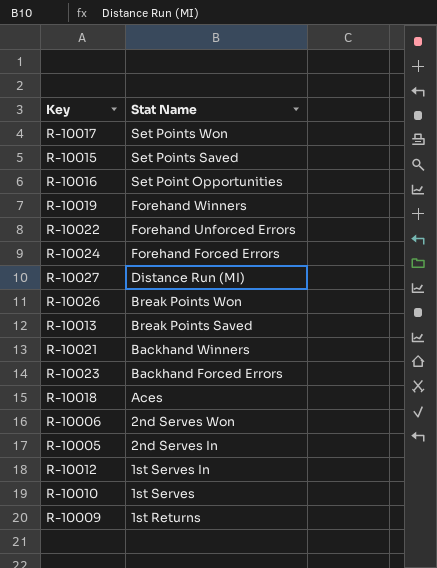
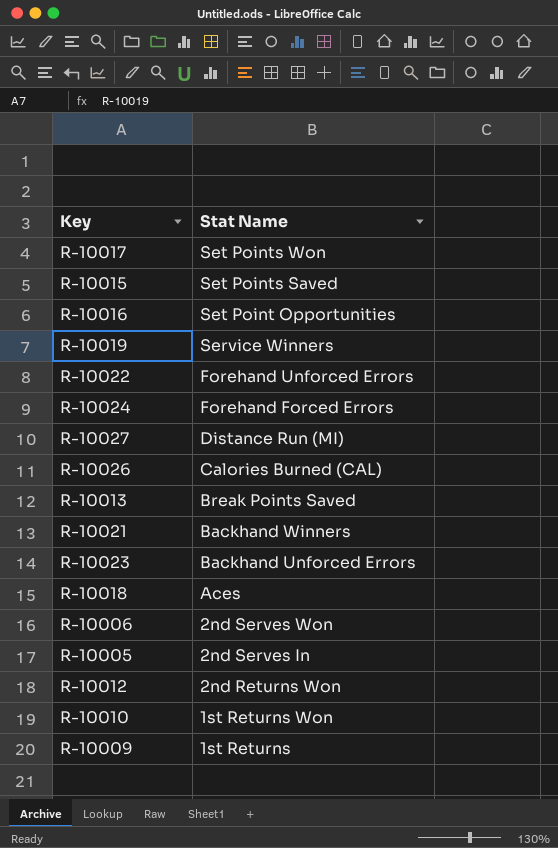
R-10019 | Stat Name: Forehand Winners -> Service Winners
R-10026 | Stat Name: Break Points Won -> Calories Burned (CAL)
R-10023 | Stat Name: Backhand Forced Errors -> Backhand Unforced Errors
R-10012 | Stat Name: 1st Serves In -> 2nd Returns Won
R-10010 | Stat Name: 1st Serves -> 1st Returns Won

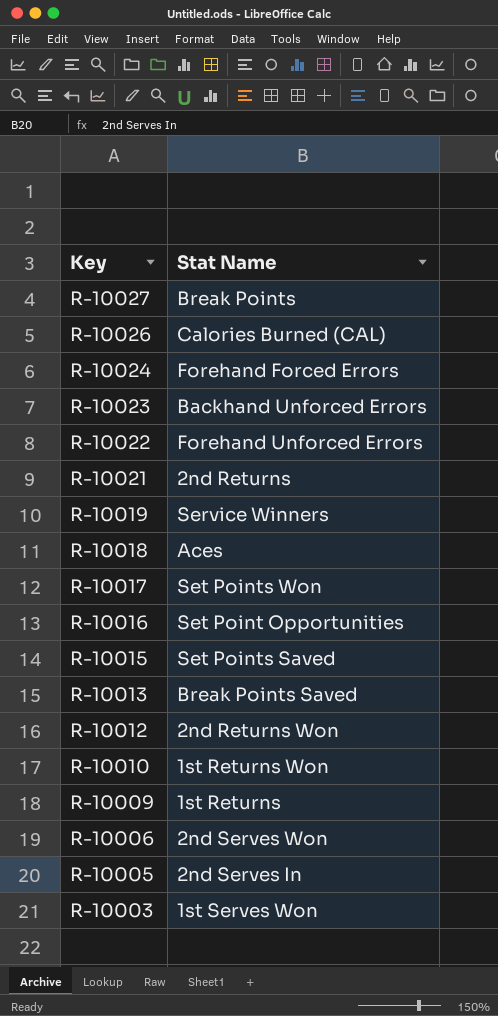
row order: Stat Name descending -> Key descending
R-10027 | Stat Name: Distance Run (MI) -> Break Points
R-10021 | Stat Name: Backhand Winners -> 2nd Returns
row R-10003: none -> 1st Serves Won

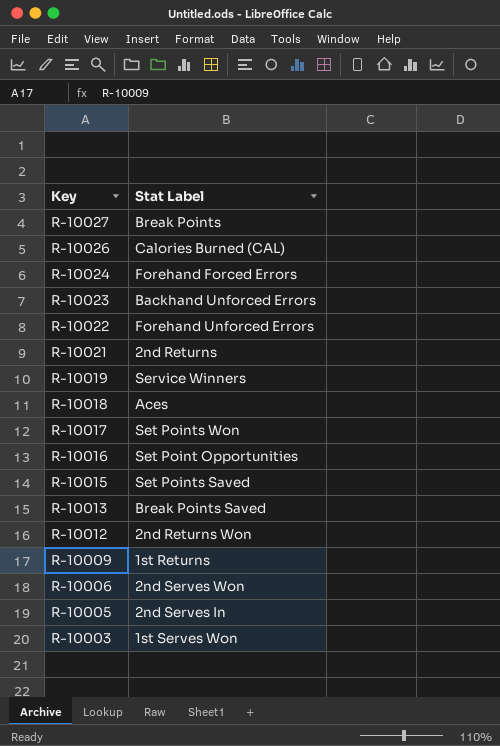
column name: Stat Name -> Stat Label
row R-10010: 1st Returns Won -> none

